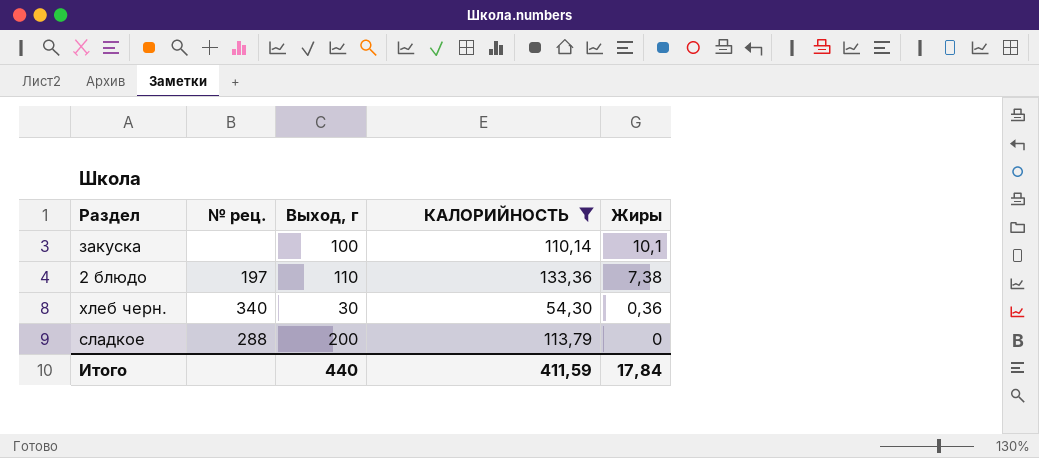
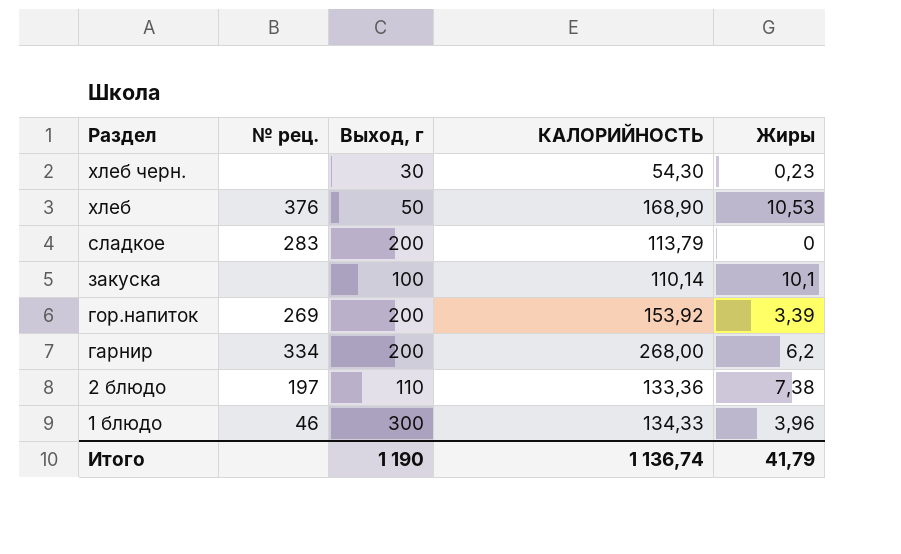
filter: КАЛОРИЙНОСТЬ <= 133,36 -> none
row order: Жиры descending -> Раздел descending
хлеб черн. | № рец.: 340 -> none
хлеб черн. | Жиры: 0,36 -> 0,23
сладкое | № рец.: 288 -> 283
Итого | Выход, г: 440 -> 1 190
Итого | КАЛОРИЙНОСТЬ: 411,59 -> 1 136,74
Итого | Жиры: 17,84 -> 41,79

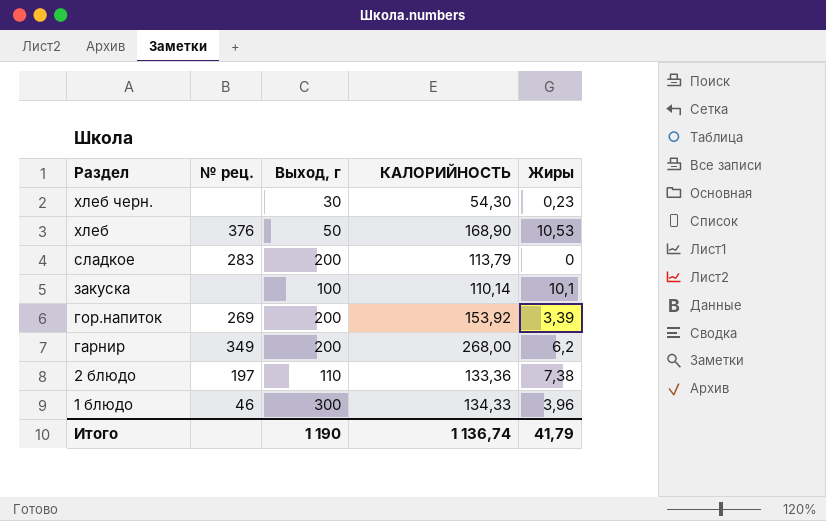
гарнир | № рец.: 334 -> 349

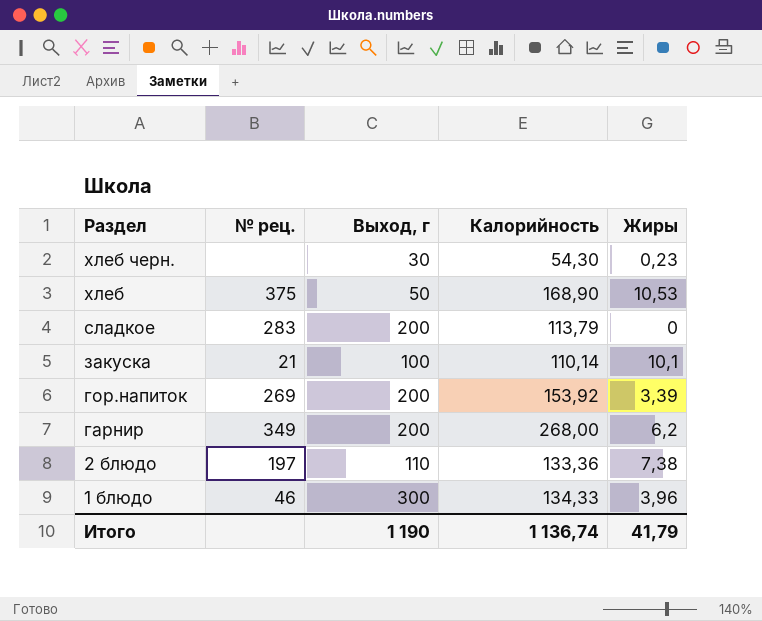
column name: КАЛОРИЙНОСТЬ -> Калорийность
хлеб | № рец.: 376 -> 375
закуска | № рец.: none -> 21

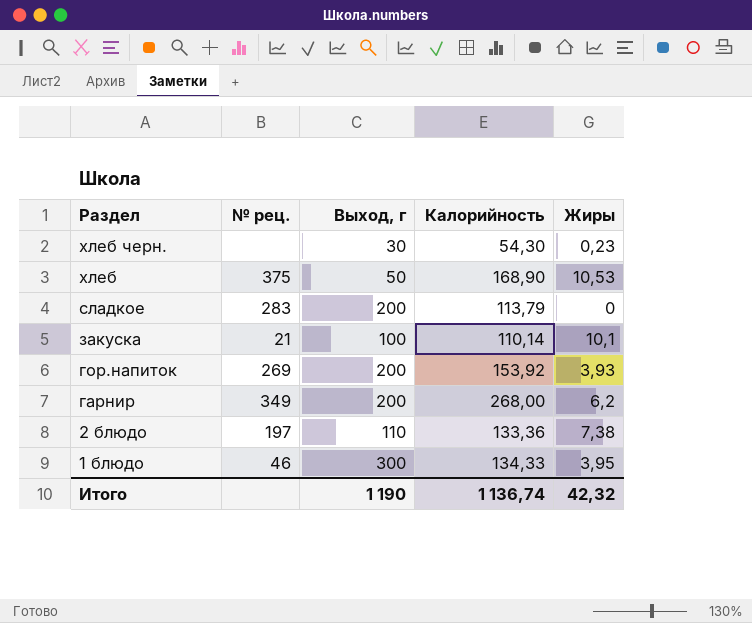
гор.напиток | Жиры: 3,39 -> 3,93
1 блюдо | Жиры: 3,96 -> 3,95
Итого | Жиры: 41,79 -> 42,32

